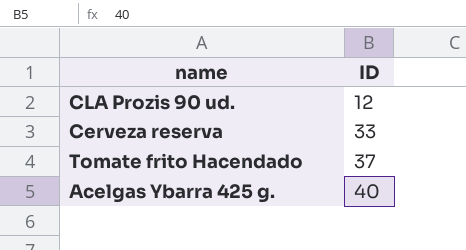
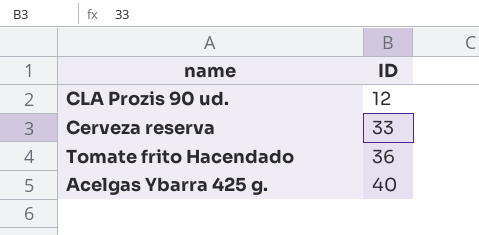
Tomate frito Hacendado | ID: 37 -> 36

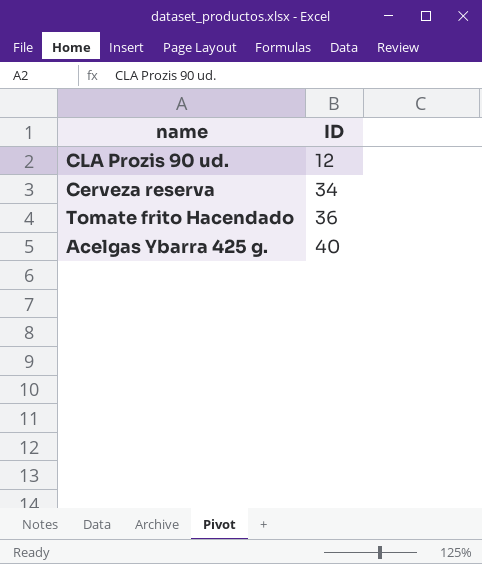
Cerveza reserva | ID: 33 -> 34

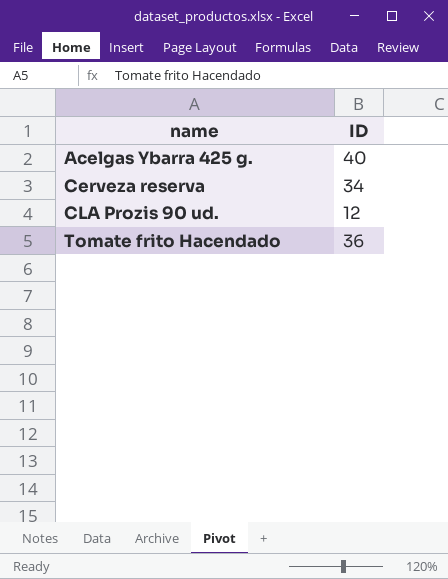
row order: ID ascending -> name ascending

